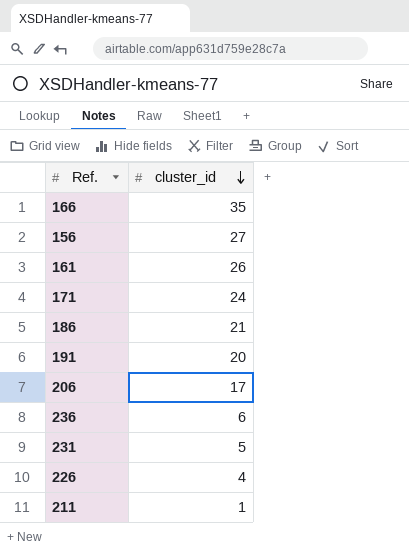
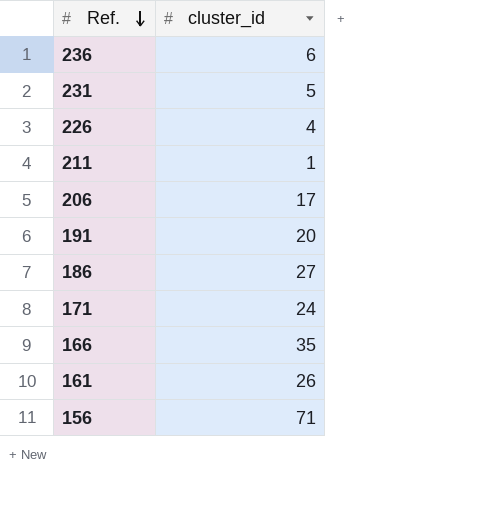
row order: cluster_id descending -> Ref. descending
186 | cluster_id: 21 -> 27
156 | cluster_id: 27 -> 71

